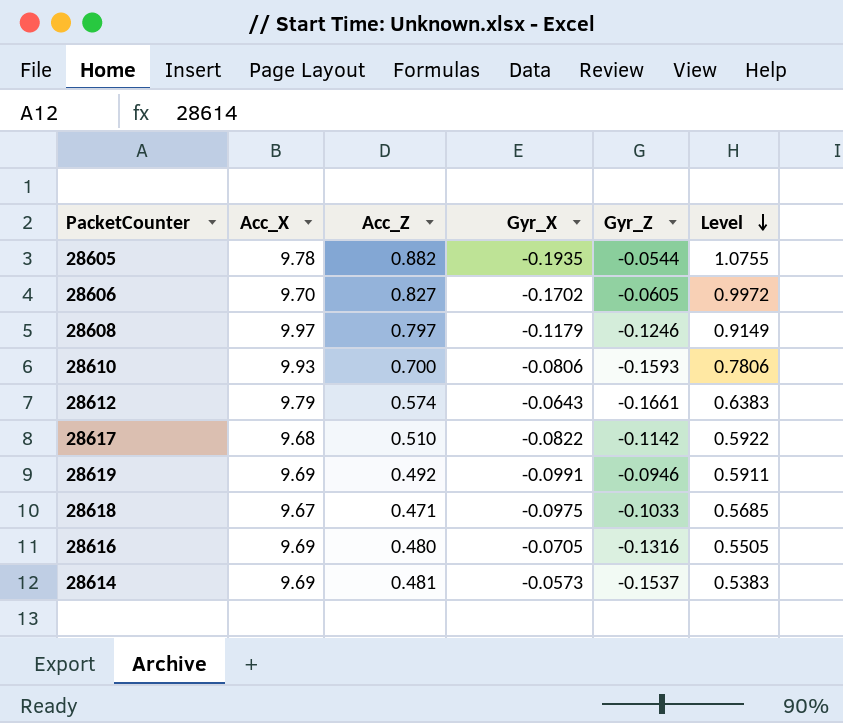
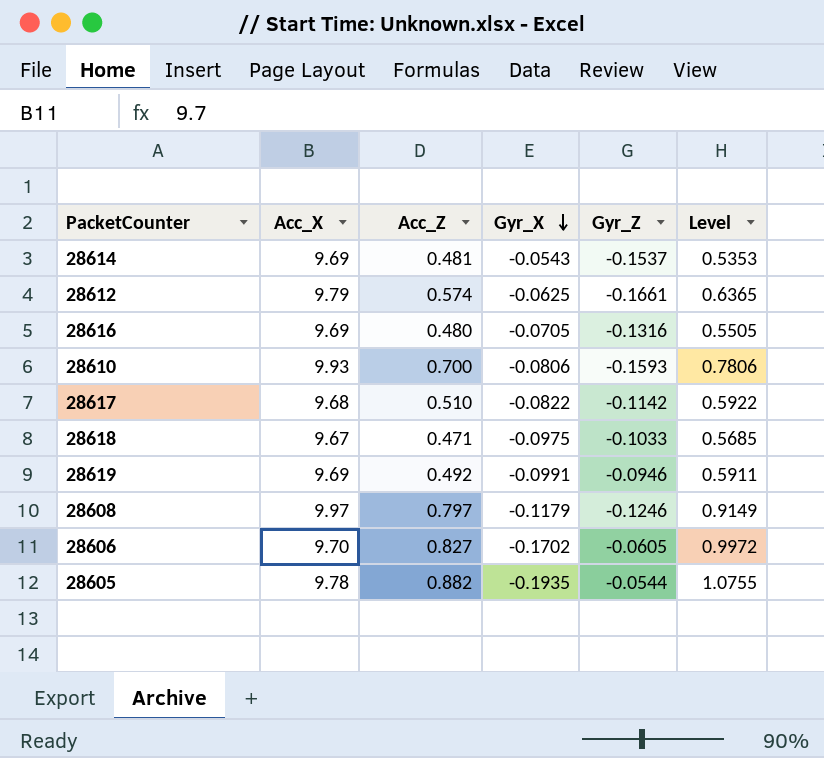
row order: Level descending -> Gyr_X descending
28614 | Gyr_X: -0.0573 -> -0.0543
28614 | Level: 0.5383 -> 0.5353
28612 | Gyr_X: -0.0643 -> -0.0625
28612 | Level: 0.6383 -> 0.6365

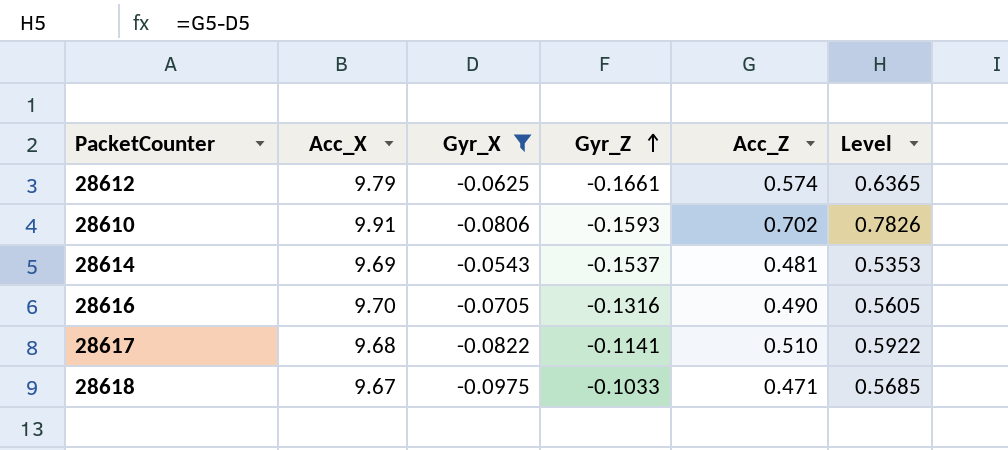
filter: none -> Gyr_X >= -0.0975
row order: Gyr_X descending -> Gyr_Z ascending
column Acc_Z | position: 3 -> 5
28610 | Acc_X: 9.93 -> 9.91
28610 | Acc_Z: 0.700 -> 0.702
28610 | Level: 0.7806 -> 0.7826
28616 | Acc_X: 9.69 -> 9.70
28616 | Acc_Z: 0.480 -> 0.490
28616 | Level: 0.5505 -> 0.5605
28617 | Gyr_Z: -0.1142 -> -0.1141

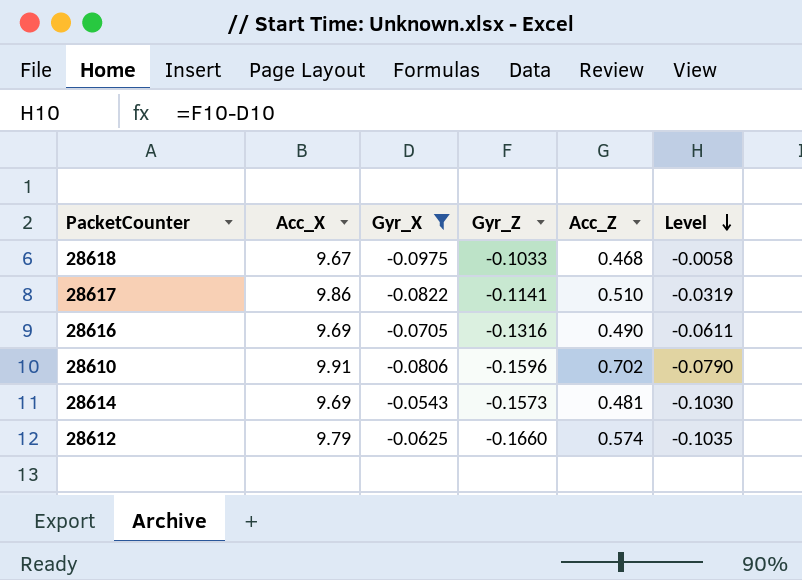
row order: Gyr_Z ascending -> Level descending
column Level | formula: [Acc_Z] - [Gyr_X] -> [Gyr_Z] - [Gyr_X]
28618 | Acc_Z: 0.471 -> 0.468
28617 | Acc_X: 9.68 -> 9.86
28616 | Acc_X: 9.70 -> 9.69
28610 | Gyr_Z: -0.1593 -> -0.1596
28614 | Gyr_Z: -0.1537 -> -0.1573
28612 | Gyr_Z: -0.1661 -> -0.1660

